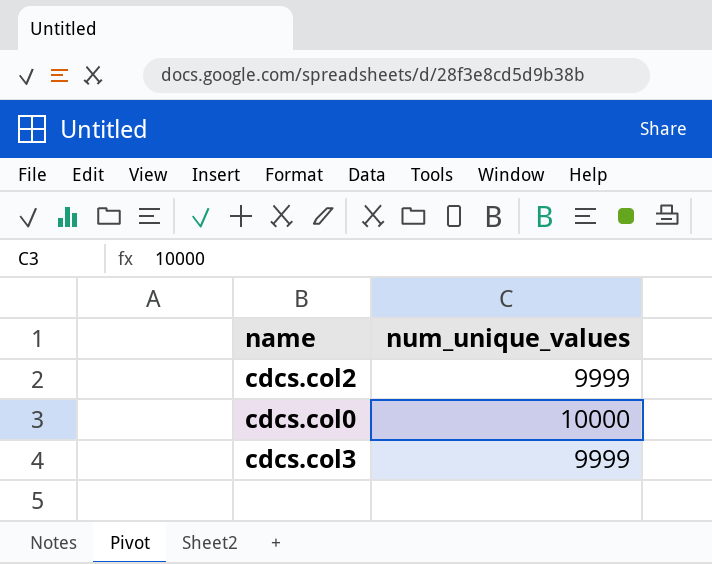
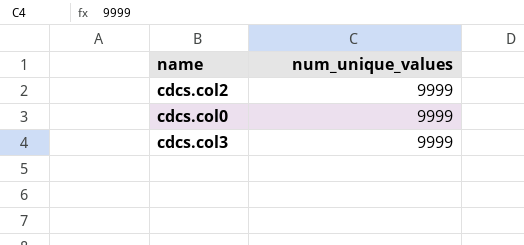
cdcs.col0 | num_unique_values: 10000 -> 9999

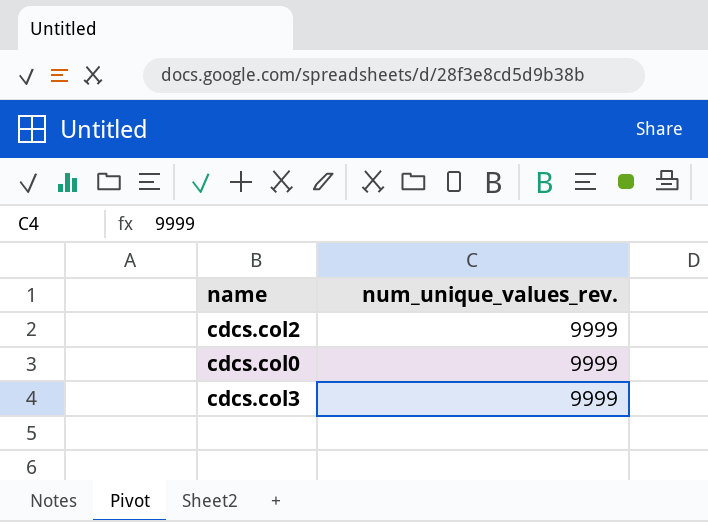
column name: num_unique_values -> num_unique_values_rev.

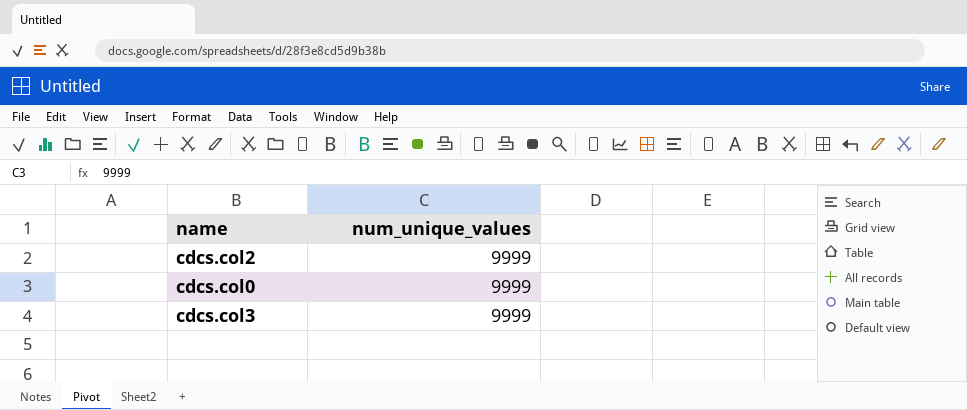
column name: num_unique_values_rev. -> num_unique_values

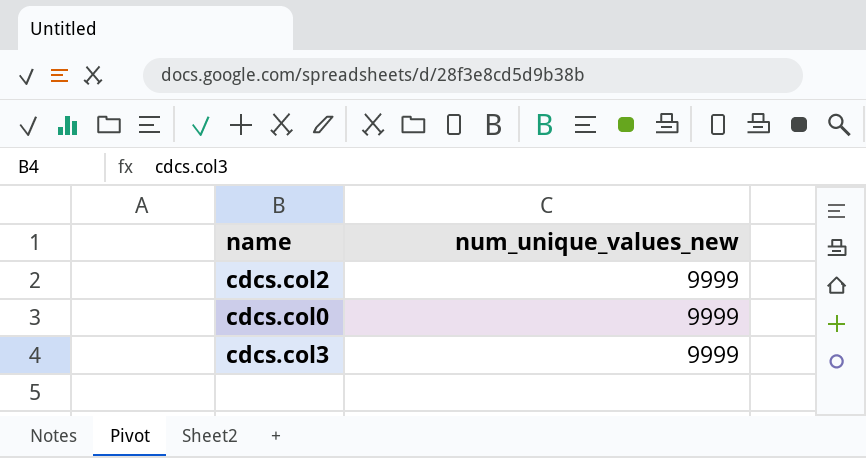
column name: num_unique_values -> num_unique_values_new

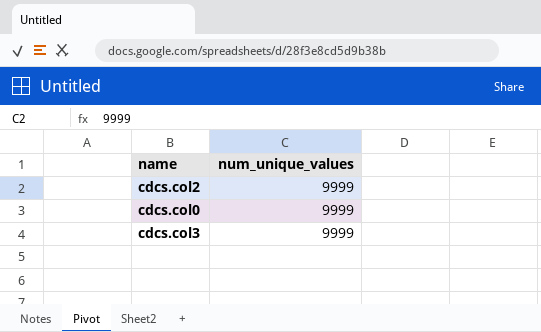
column name: num_unique_values_new -> num_unique_values

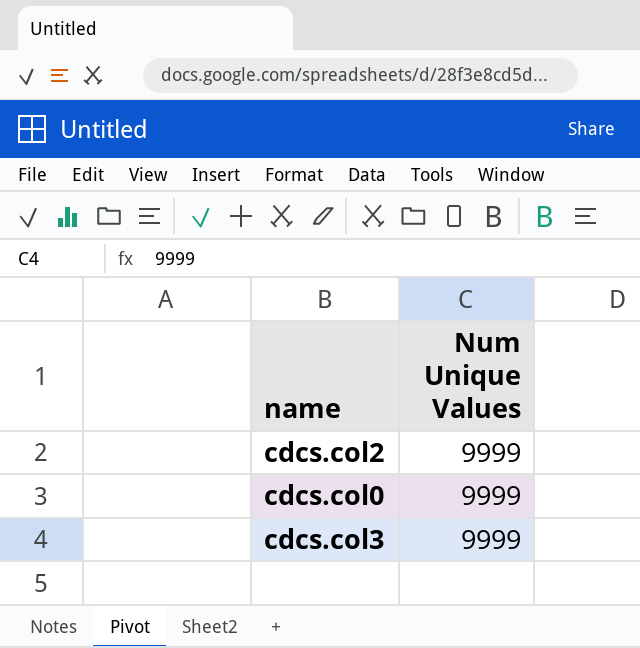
column name: num_unique_values -> Num Unique Values

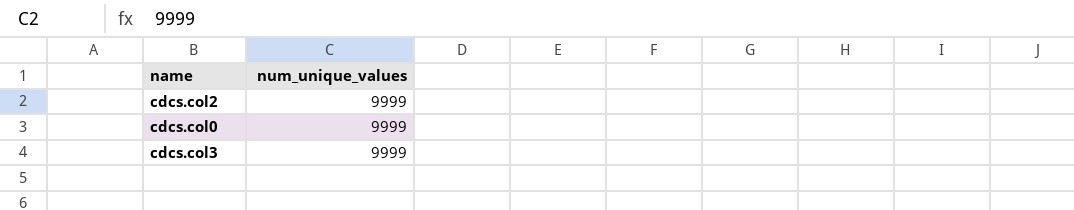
column name: Num Unique Values -> num_unique_values

